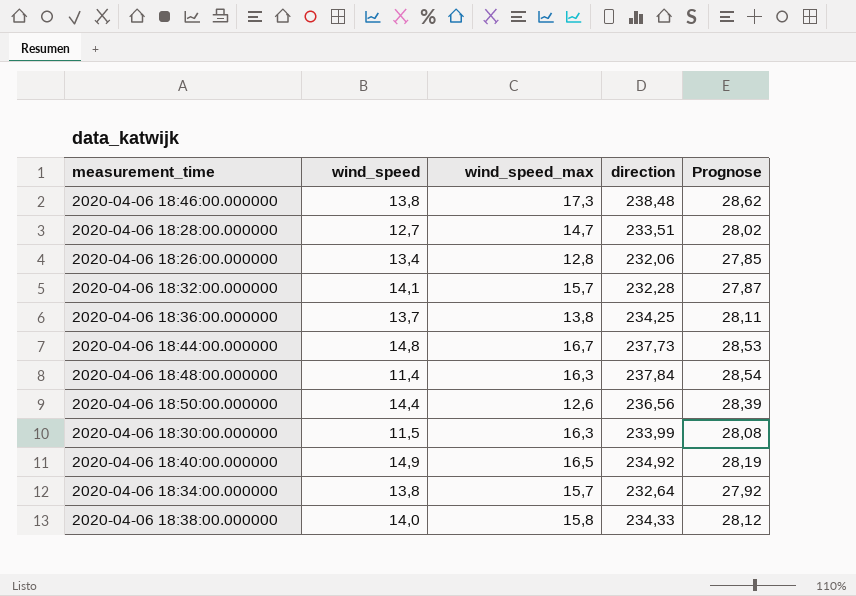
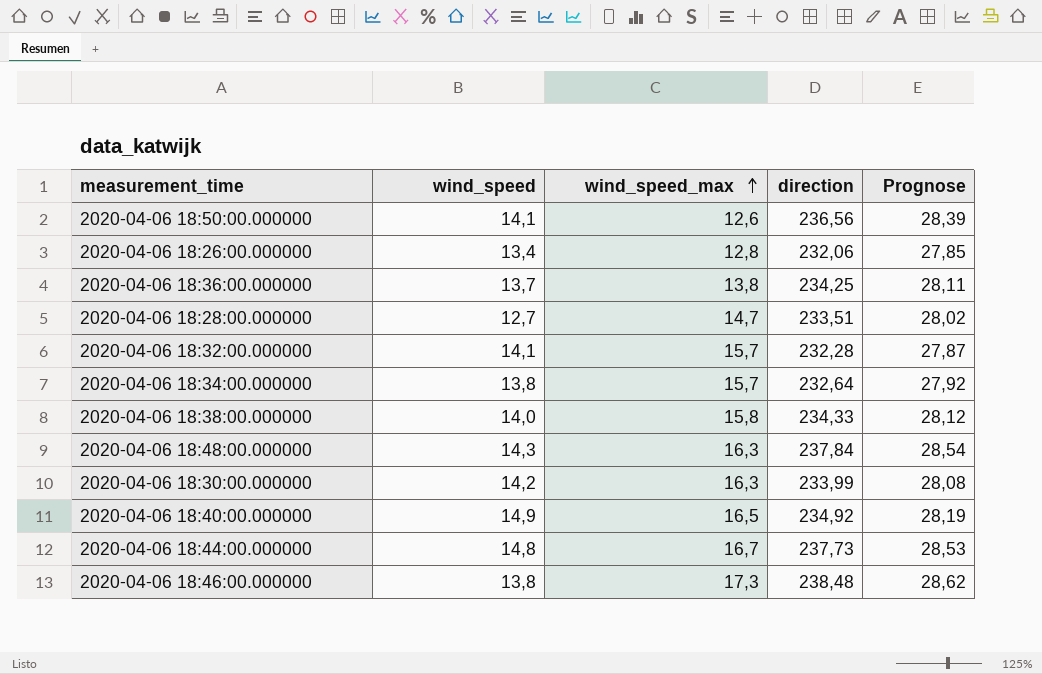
row order: none -> wind_speed_max ascending
2020-04-06 18:50:00.000000 | wind_speed: 14,4 -> 14,1
2020-04-06 18:48:00.000000 | wind_speed: 11,4 -> 14,3
2020-04-06 18:30:00.000000 | wind_speed: 11,5 -> 14,2

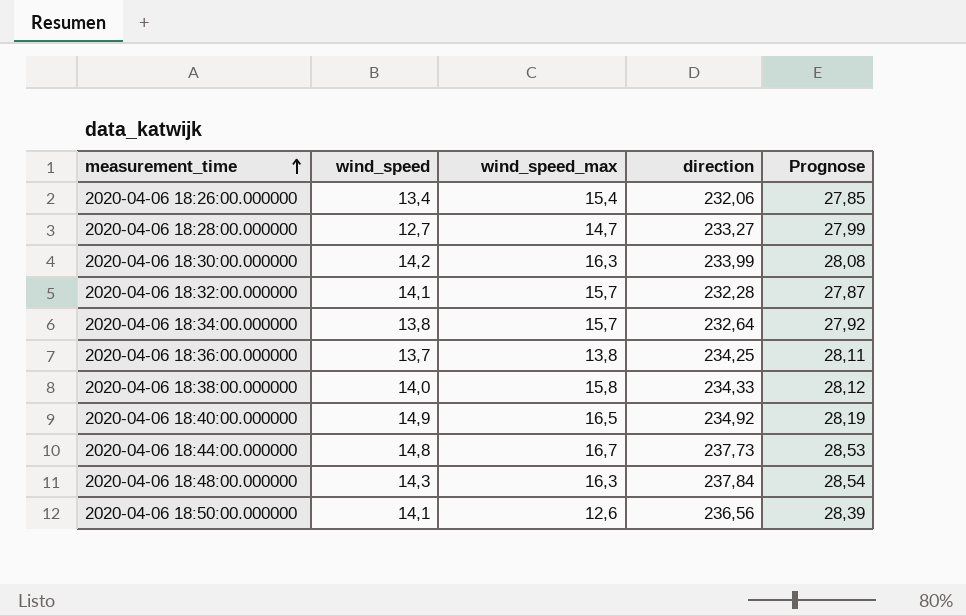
row order: wind_speed_max ascending -> measurement_time ascending
row 2020-04-06 18:46:00.000000: 13,8 | 17,3 | 238,48 | 28,62 -> none
2020-04-06 18:26:00.000000 | wind_speed_max: 12,8 -> 15,4
2020-04-06 18:28:00.000000 | direction: 233,51 -> 233,27
2020-04-06 18:28:00.000000 | Prognose: 28,02 -> 27,99

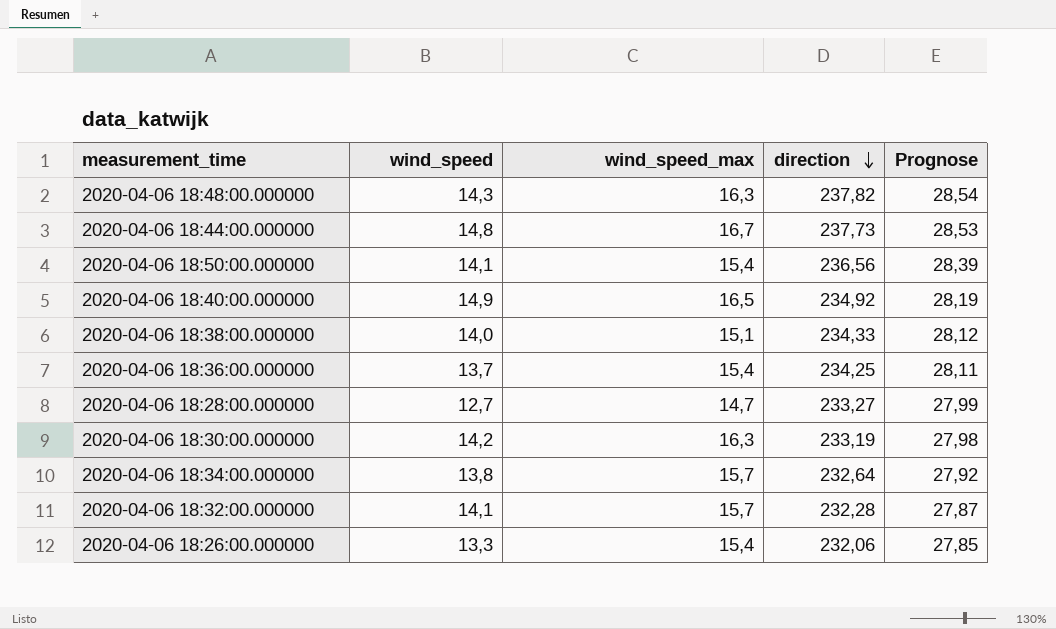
row order: measurement_time ascending -> direction descending
2020-04-06 18:48:00.000000 | direction: 237,84 -> 237,82
2020-04-06 18:50:00.000000 | wind_speed_max: 12,6 -> 15,4
2020-04-06 18:38:00.000000 | wind_speed_max: 15,8 -> 15,1
2020-04-06 18:36:00.000000 | wind_speed_max: 13,8 -> 15,4
2020-04-06 18:30:00.000000 | direction: 233,99 -> 233,19
2020-04-06 18:30:00.000000 | Prognose: 28,08 -> 27,98
2020-04-06 18:26:00.000000 | wind_speed: 13,4 -> 13,3

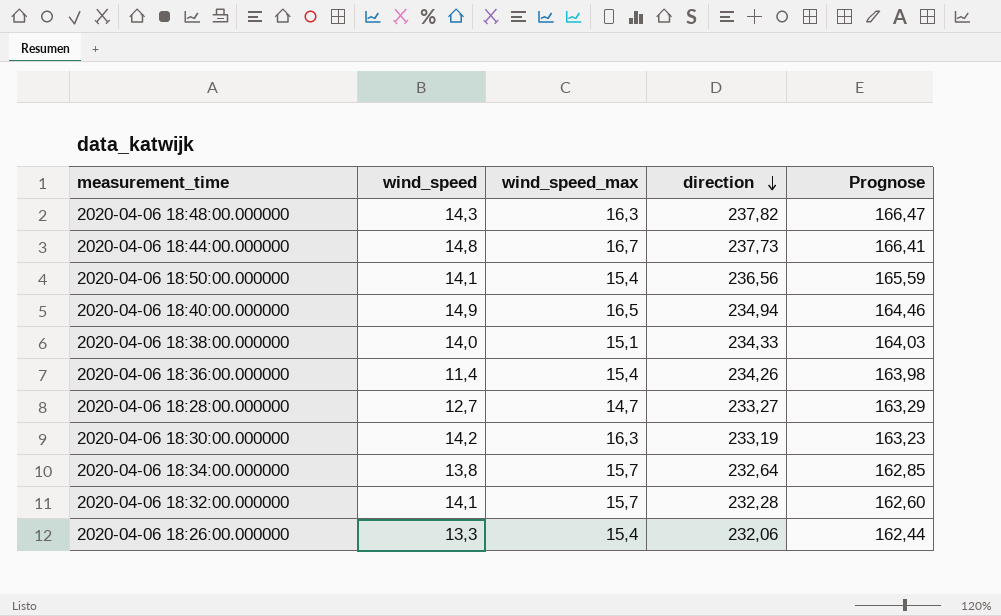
column Prognose | formula: [direction] * 0,12 -> [direction] * 0,7
2020-04-06 18:40:00.000000 | direction: 234,92 -> 234,94
2020-04-06 18:36:00.000000 | wind_speed: 13,7 -> 11,4
2020-04-06 18:36:00.000000 | direction: 234,25 -> 234,26

